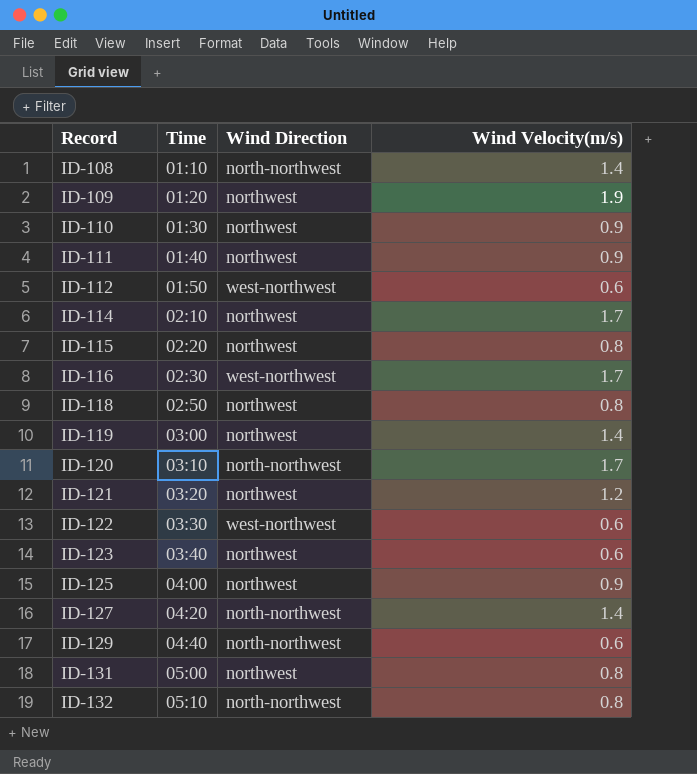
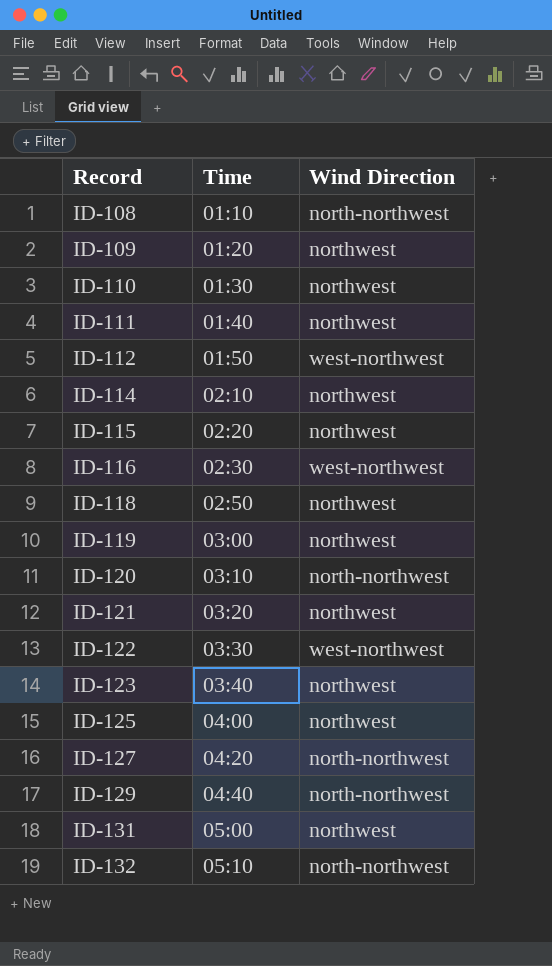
column Wind Velocity(m/s) | position: 4 -> none

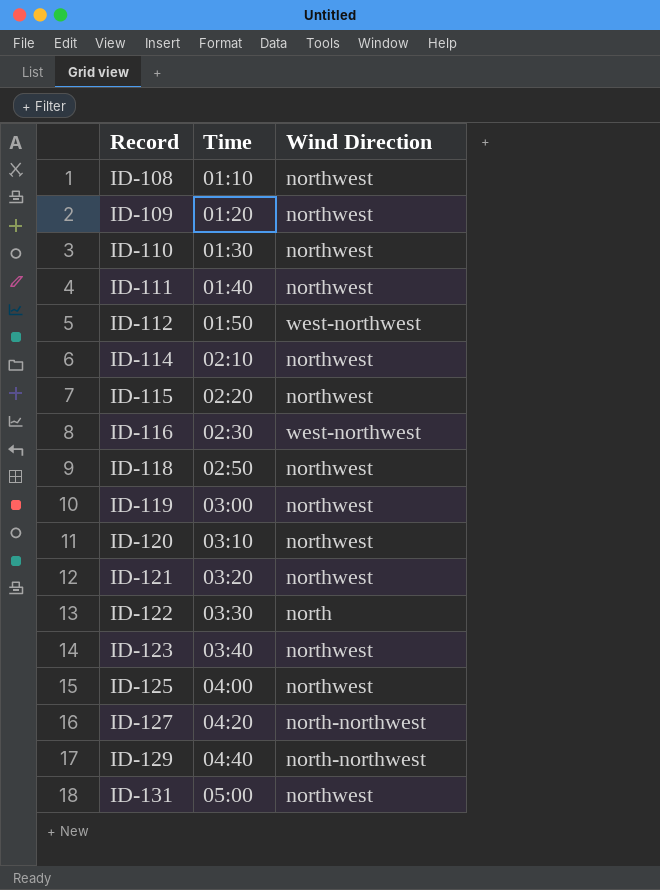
row ID-132: 05:10 | north-northwest -> none
ID-108 | Wind Direction: north-northwest -> northwest
ID-120 | Wind Direction: north-northwest -> northwest
ID-122 | Wind Direction: west-northwest -> north

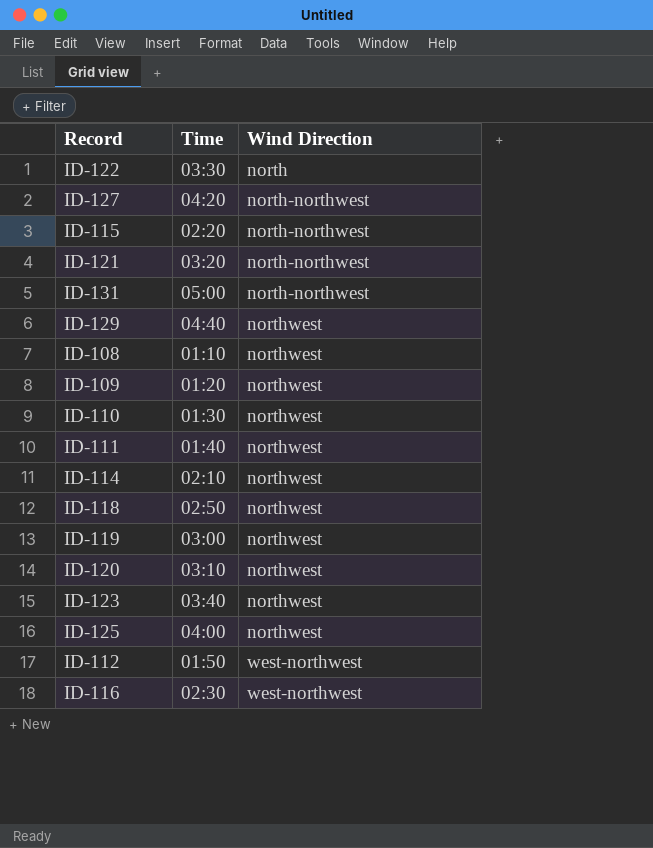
row order: Record ascending -> Wind Direction ascending
ID-115 | Wind Direction: northwest -> north-northwest
ID-121 | Wind Direction: northwest -> north-northwest
ID-131 | Wind Direction: northwest -> north-northwest
ID-129 | Wind Direction: north-northwest -> northwest

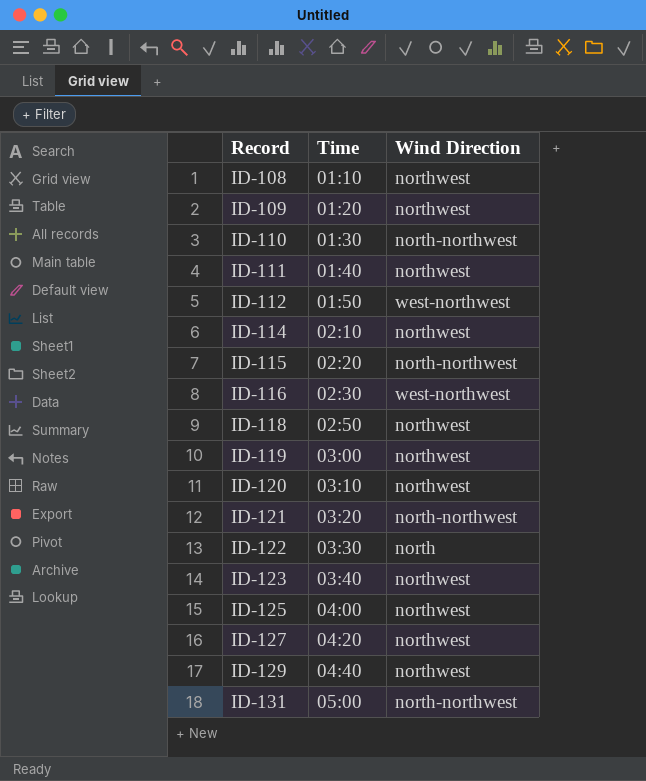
row order: Wind Direction ascending -> Record ascending
ID-110 | Wind Direction: northwest -> north-northwest
ID-127 | Wind Direction: north-northwest -> northwest

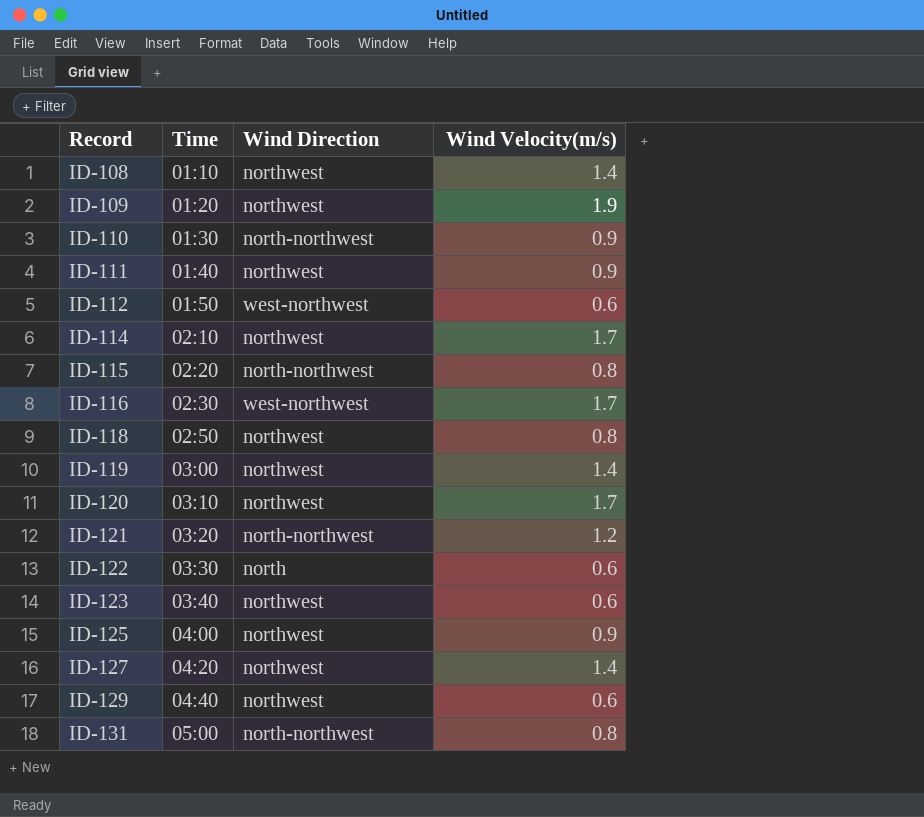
column Wind Velocity(m/s) | position: none -> 4

